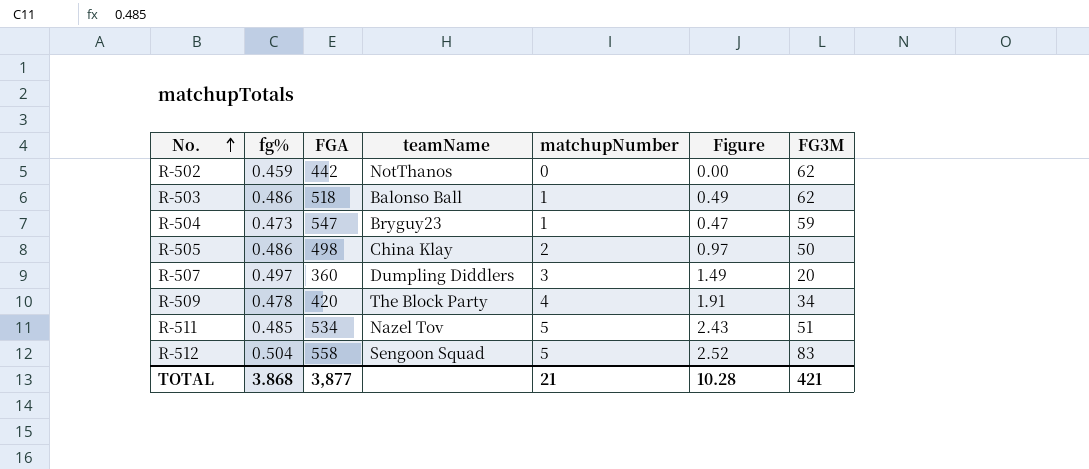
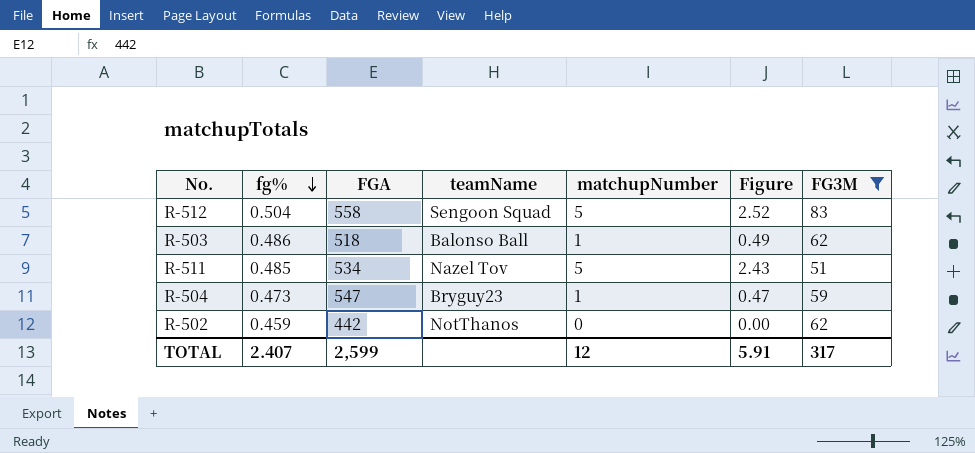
filter: none -> FG3M >= 51
row order: No. ascending -> fg% descending
TOTAL | fg%: 3.868 -> 2.407
TOTAL | FGA: 3,877 -> 2,599
TOTAL | matchupNumber: 21 -> 12
TOTAL | Figure: 10.28 -> 5.91
TOTAL | FG3M: 421 -> 317

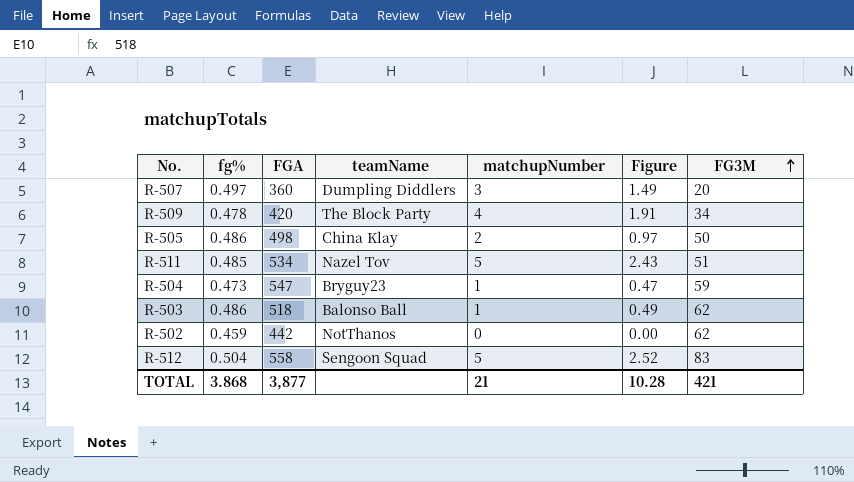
filter: FG3M >= 51 -> none
row order: fg% descending -> FG3M ascending
TOTAL | fg%: 2.407 -> 3.868
TOTAL | FGA: 2,599 -> 3,877
TOTAL | matchupNumber: 12 -> 21
TOTAL | Figure: 5.91 -> 10.28
TOTAL | FG3M: 317 -> 421

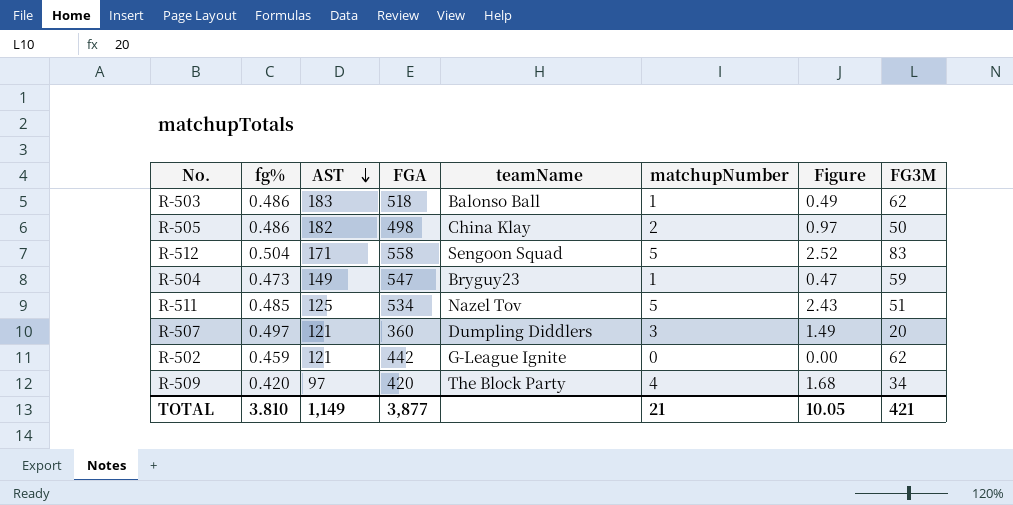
row order: FG3M ascending -> AST descending
column AST | position: none -> 3
R-502 | teamName: NotThanos -> G-League Ignite
R-509 | fg%: 0.478 -> 0.420
R-509 | Figure: 1.91 -> 1.68
TOTAL | fg%: 3.868 -> 3.810
TOTAL | Figure: 10.28 -> 10.05

